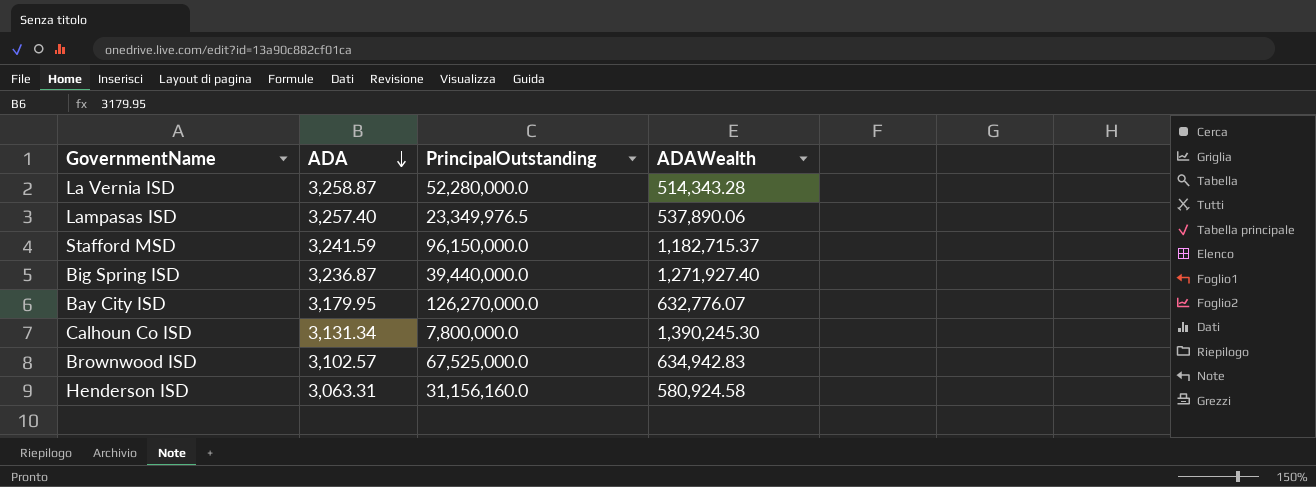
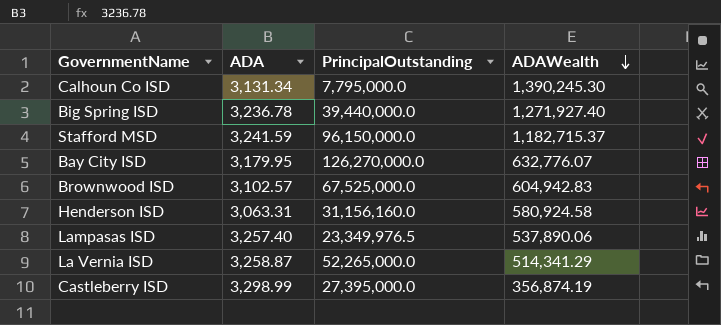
row order: ADA descending -> ADAWealth descending
Calhoun Co ISD | PrincipalOutstanding: 7,800,000.0 -> 7,795,000.0
Big Spring ISD | ADA: 3,236.87 -> 3,236.78
Brownwood ISD | ADAWealth: 634,942.83 -> 604,942.83
La Vernia ISD | PrincipalOutstanding: 52,280,000.0 -> 52,265,000.0
La Vernia ISD | ADAWealth: 514,343.28 -> 514,341.29
row Castleberry ISD: none -> 3,298.99 | 27,395,000.0 | 356,874.19

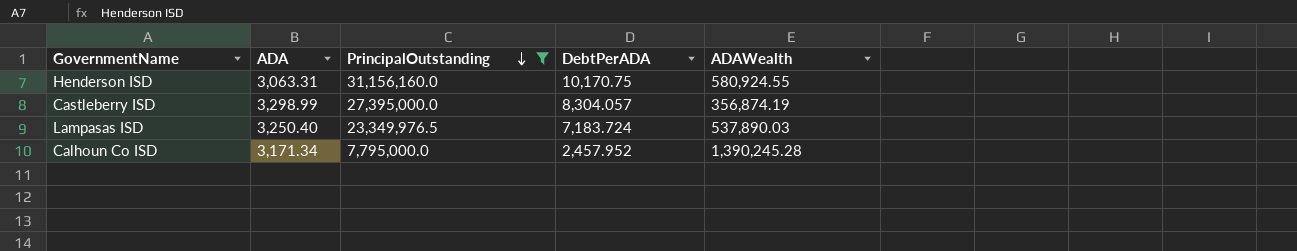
filter: none -> PrincipalOutstanding <= 31,156,160.0
row order: ADAWealth descending -> PrincipalOutstanding descending
column DebtPerADA | formula: none -> [PrincipalOutstanding] / [ADA]
Henderson ISD | ADAWealth: 580,924.58 -> 580,924.55
Lampasas ISD | ADA: 3,257.40 -> 3,250.40
Lampasas ISD | ADAWealth: 537,890.06 -> 537,890.03
Calhoun Co ISD | ADA: 3,131.34 -> 3,171.34
Calhoun Co ISD | ADAWealth: 1,390,245.30 -> 1,390,245.28

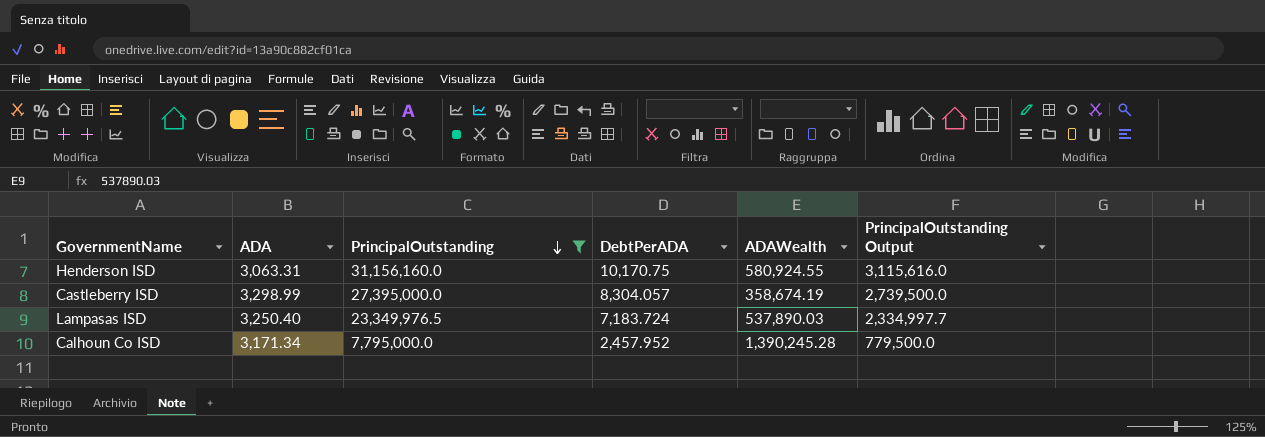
column PrincipalOutstanding Output | formula: none -> [PrincipalOutstanding] * 0.1
Castleberry ISD | ADAWealth: 356,874.19 -> 358,674.19

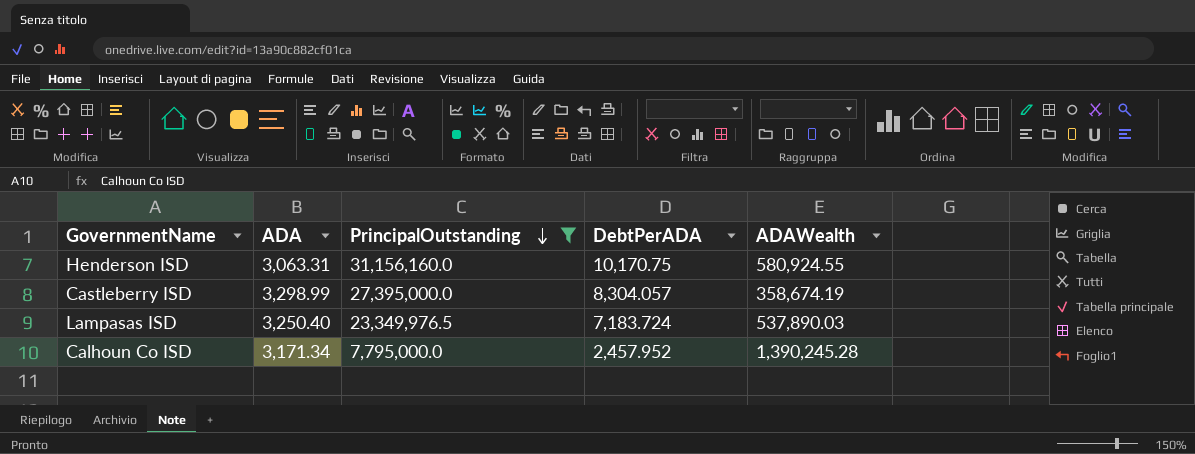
column PrincipalOutstanding Output | formula: [PrincipalOutstanding] * 0.1 -> none

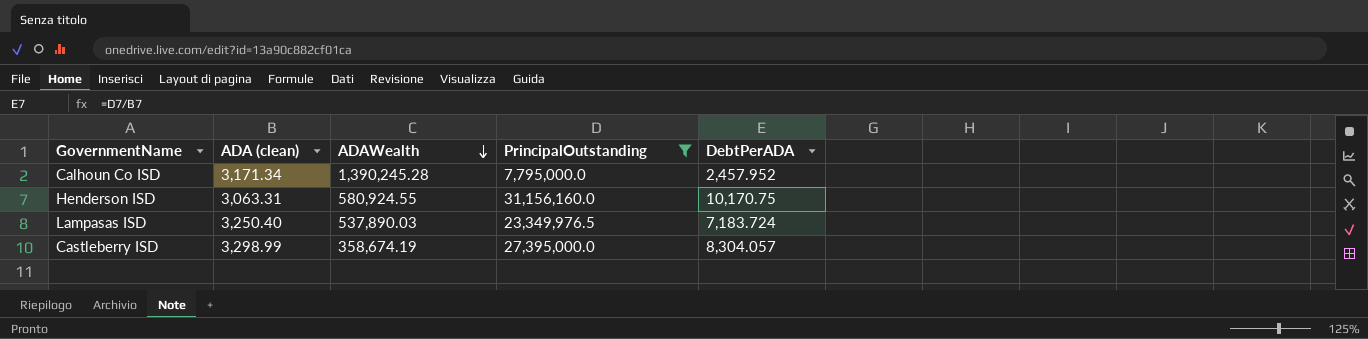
row order: PrincipalOutstanding descending -> ADAWealth descending
column name: ADA -> ADA (clean)
column ADAWealth | position: 5 -> 3

